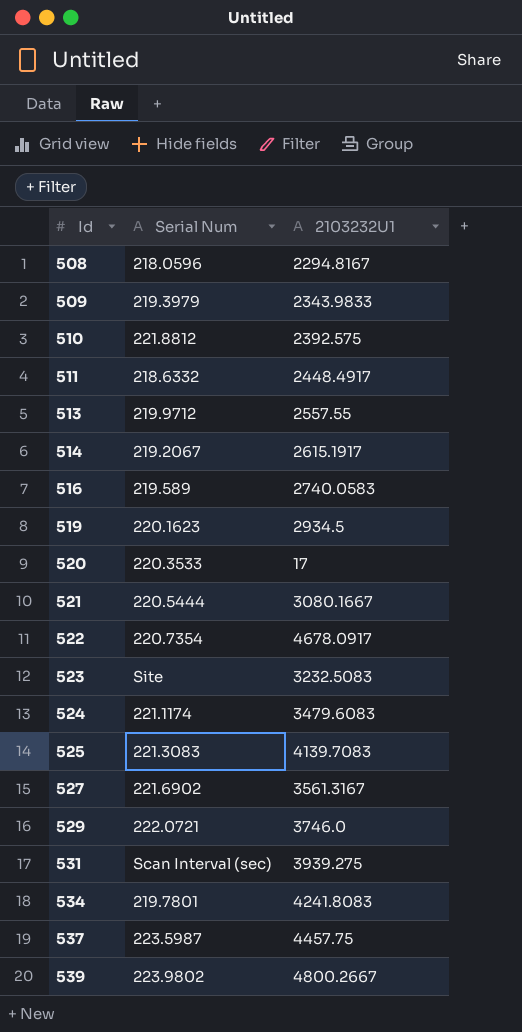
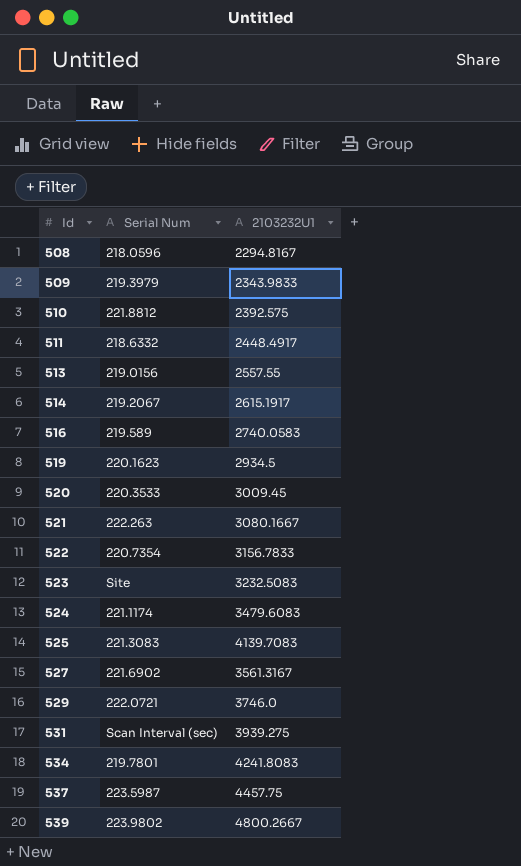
513 | Serial Num: 219.9712 -> 219.0156
520 | 2103232U1: 17 -> 3009.45
521 | Serial Num: 220.5444 -> 222.263
522 | 2103232U1: 4678.0917 -> 3156.7833

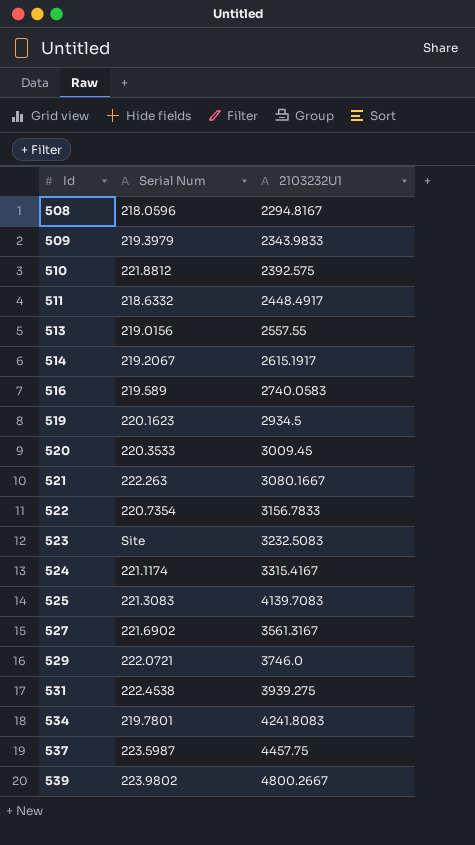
524 | 2103232U1: 3479.6083 -> 3315.4167
531 | Serial Num: Scan Interval (sec) -> 222.4538

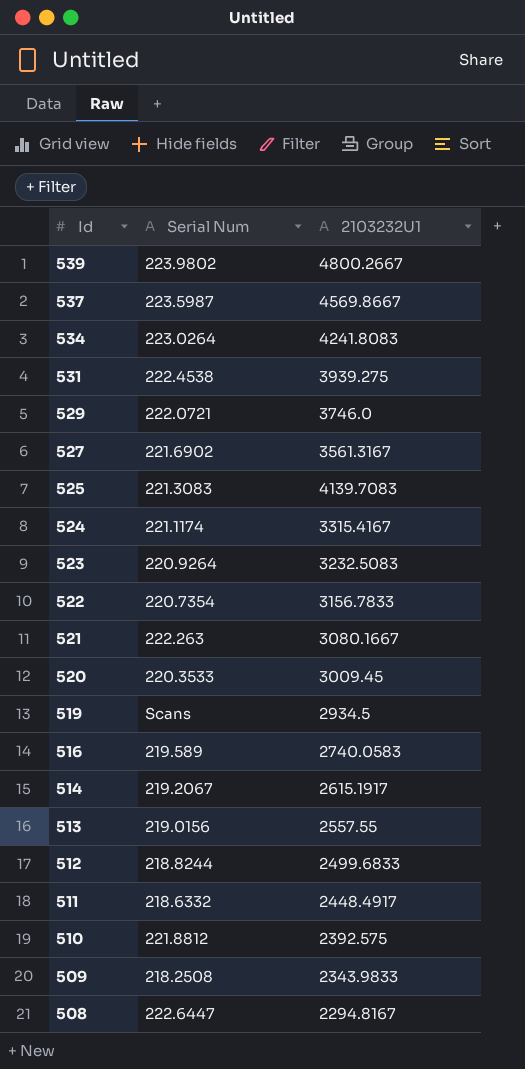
row order: Id ascending -> Id descending
537 | 2103232U1: 4457.75 -> 4569.8667
534 | Serial Num: 219.7801 -> 223.0264
523 | Serial Num: Site -> 220.9264
519 | Serial Num: 220.1623 -> Scans
row 512: none -> 218.8244 | 2499.6833
509 | Serial Num: 219.3979 -> 218.2508
508 | Serial Num: 218.0596 -> 222.6447

